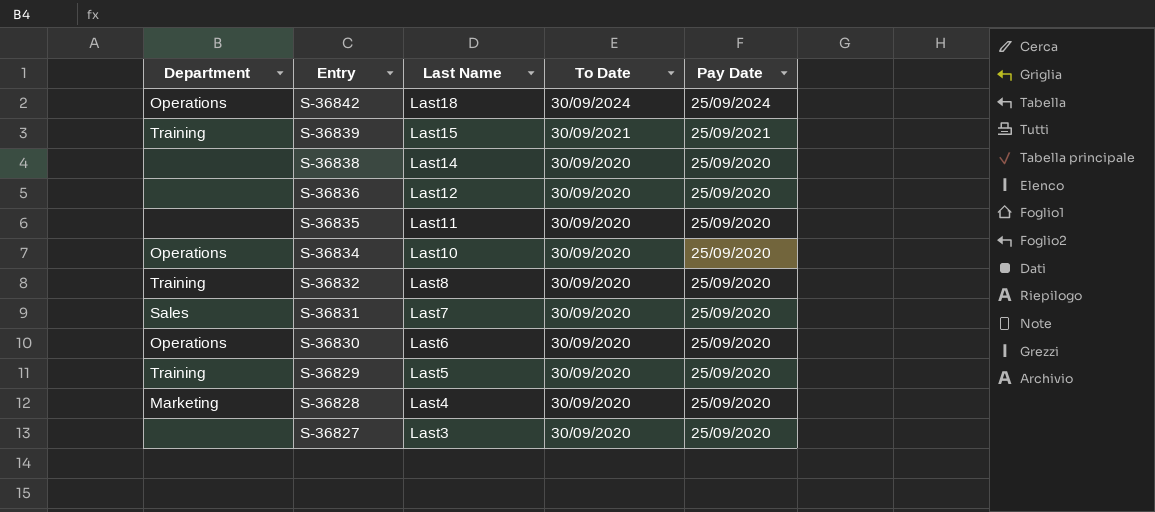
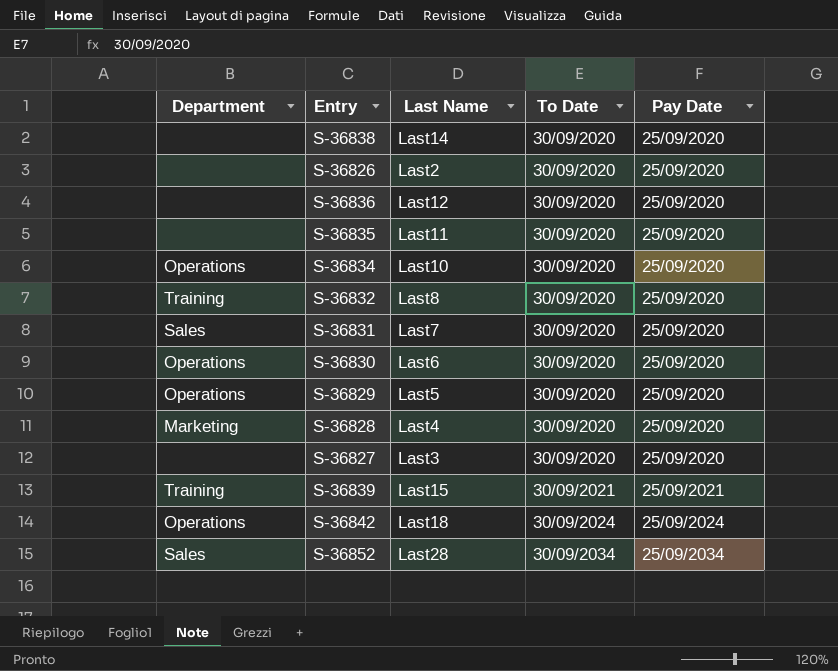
row order: Entry descending -> To Date ascending
row S-36826: none -> none | Last2 | 30/09/2020 | 25/09/2020
S-36829 | Department: Training -> Operations
row S-36852: none -> Sales | Last28 | 30/09/2034 | 25/09/2034

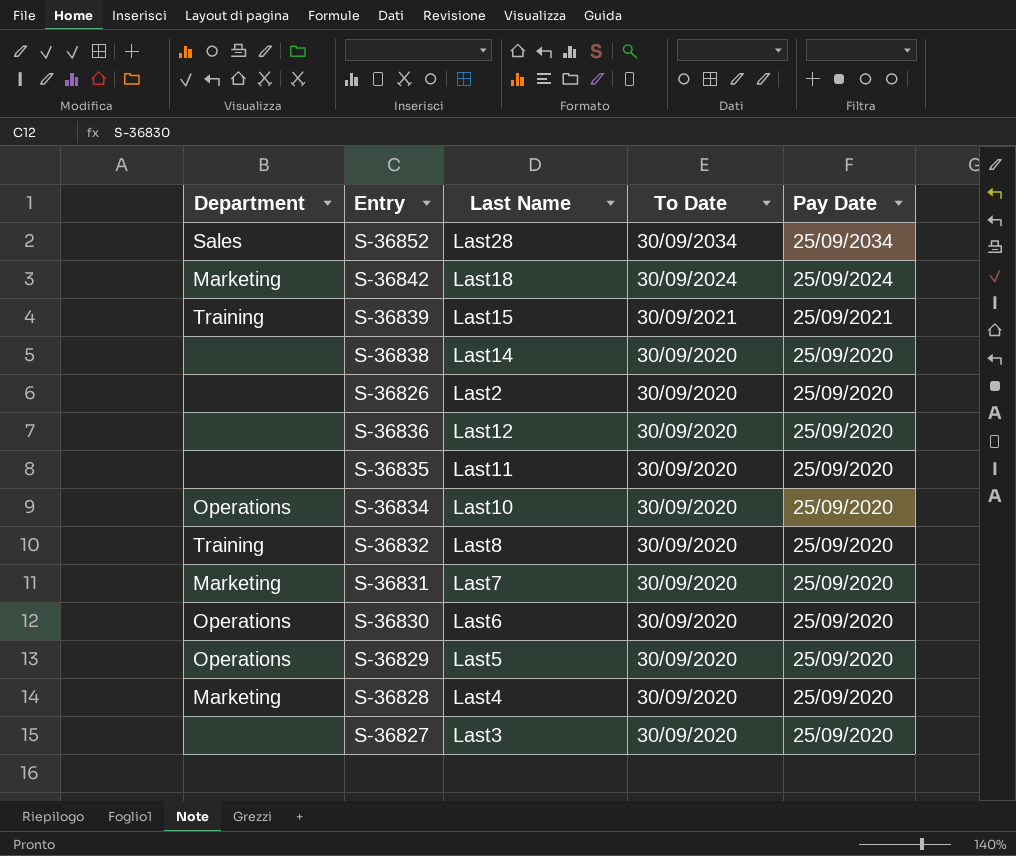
row order: To Date ascending -> To Date descending
S-36842 | Department: Operations -> Marketing
S-36831 | Department: Sales -> Marketing

